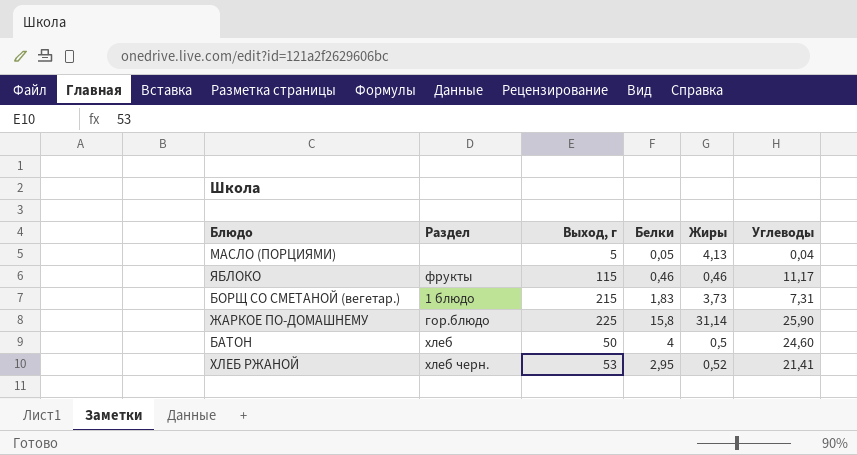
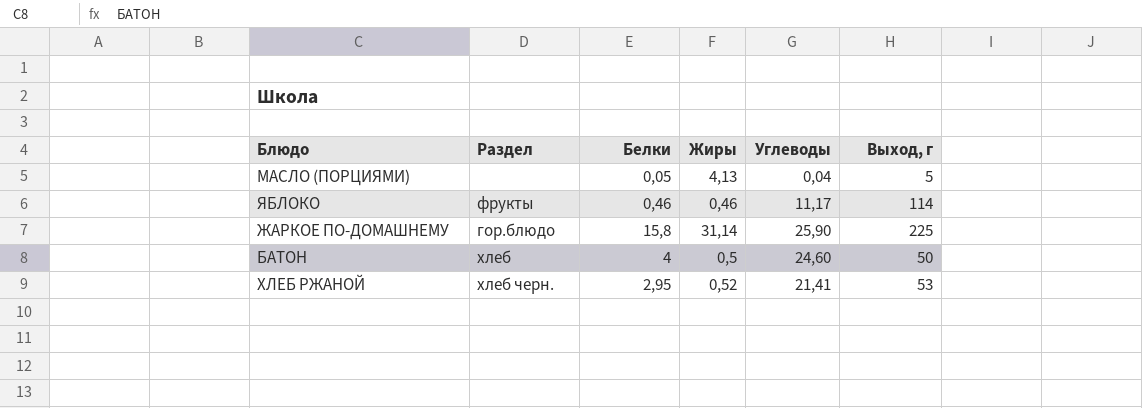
column Выход, г | position: 3 -> 6
row БОРЩ СО СМЕТАНОЙ (вегетар.): 1 блюдо | 215 | 1,83 | 3,73 | 7,31 -> none
ЯБЛОКО | Выход, г: 115 -> 114

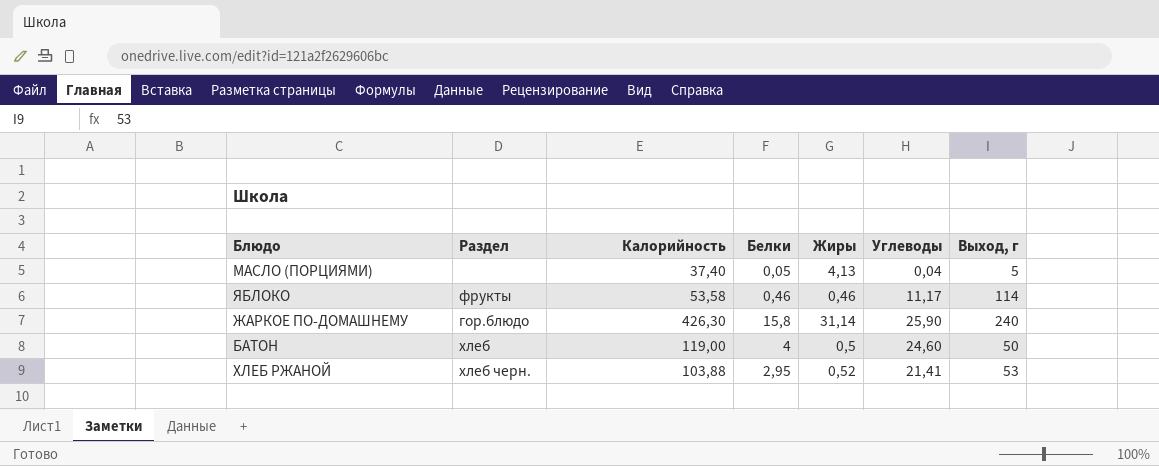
column Калорийность | position: none -> 3
ЖАРКОЕ ПО-ДОМАШНЕМУ | Выход, г: 225 -> 240

